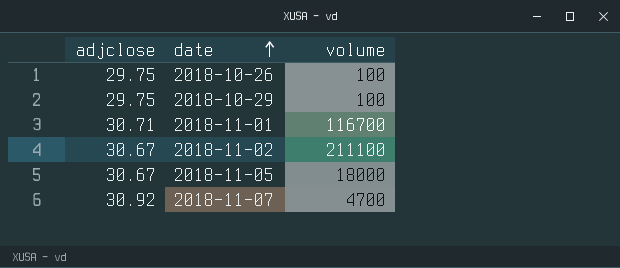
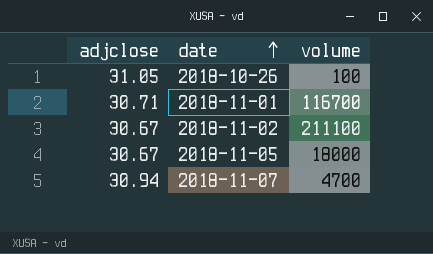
row 2018-10-29: 29.75 | 100 -> none
2018-10-26 | adjclose: 29.75 -> 31.05
2018-11-07 | adjclose: 30.92 -> 30.94

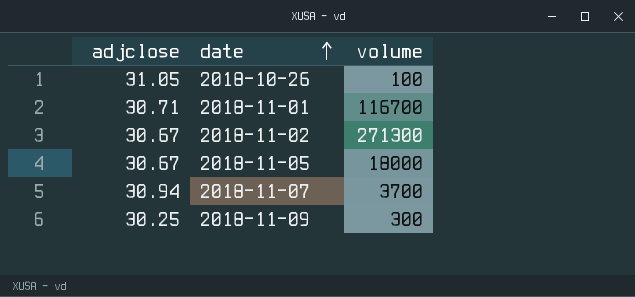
2018-11-02 | volume: 211100 -> 271300
2018-11-07 | volume: 4700 -> 3700
row 2018-11-09: none -> 30.25 | 300

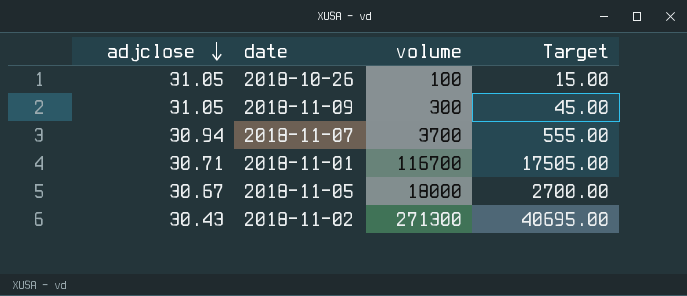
row order: date ascending -> adjclose descending
column Target | formula: none -> [volume] * 0.15
2018-11-09 | adjclose: 30.25 -> 31.05
2018-11-02 | adjclose: 30.67 -> 30.43

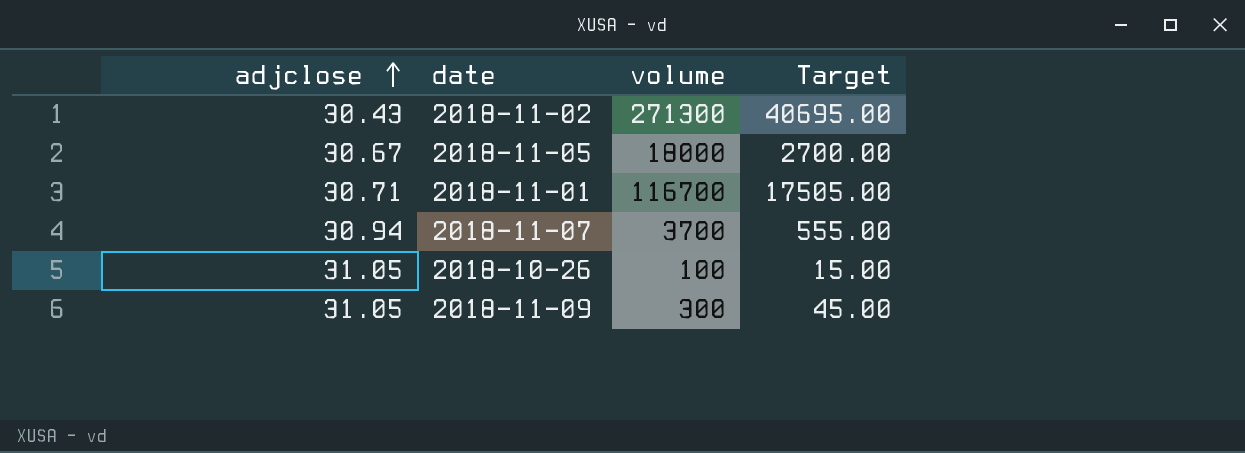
row order: adjclose descending -> adjclose ascending

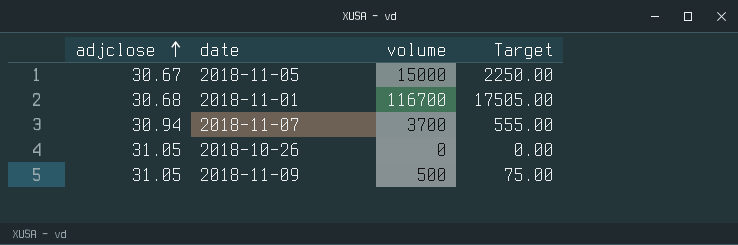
row 2018-11-02: 30.43 | 271300 | 40695.00 -> none
2018-11-05 | volume: 18000 -> 15000
2018-11-05 | Target: 2700.00 -> 2250.00
2018-11-01 | adjclose: 30.71 -> 30.68
2018-10-26 | volume: 100 -> 0
2018-10-26 | Target: 15.00 -> 0.00
2018-11-09 | volume: 300 -> 500
2018-11-09 | Target: 45.00 -> 75.00

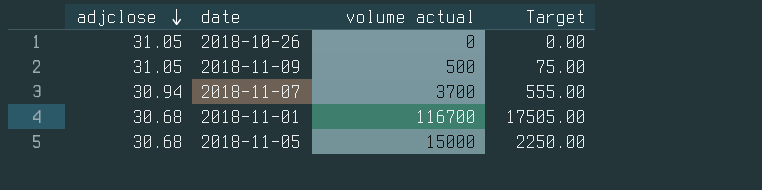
row order: adjclose ascending -> adjclose descending
column name: volume -> volume actual
2018-11-05 | adjclose: 30.67 -> 30.68

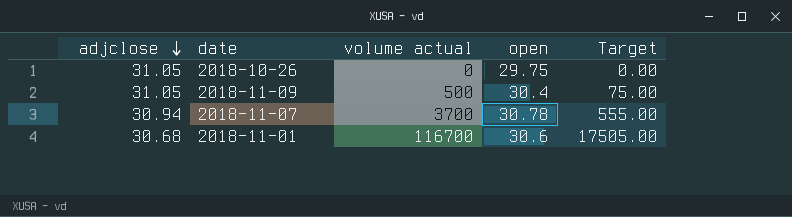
column open | position: none -> 4
row 2018-11-05: 30.68 | 15000 | 2250.00 -> none

